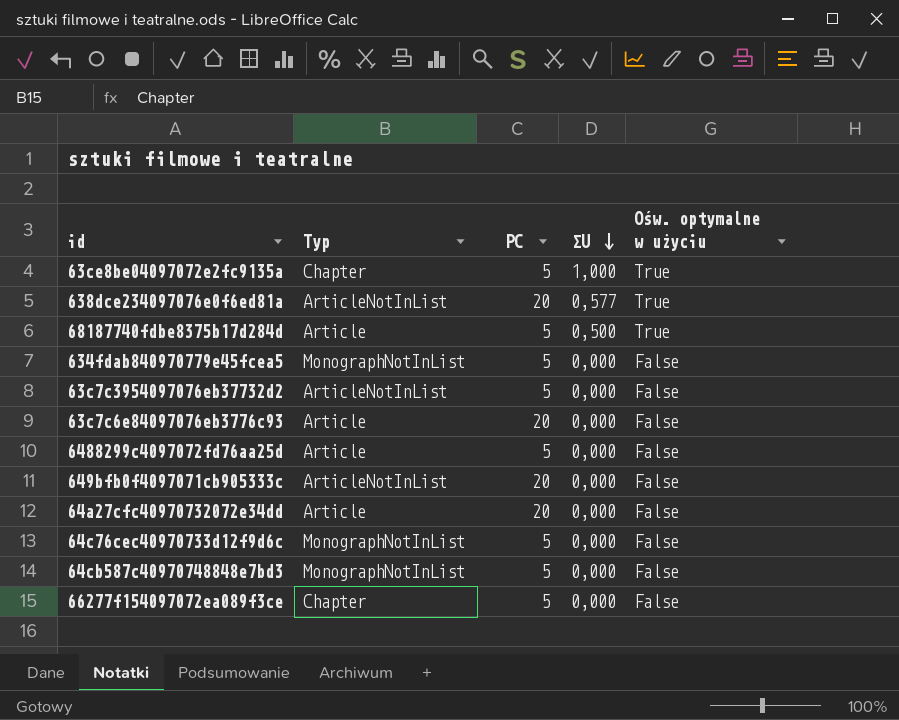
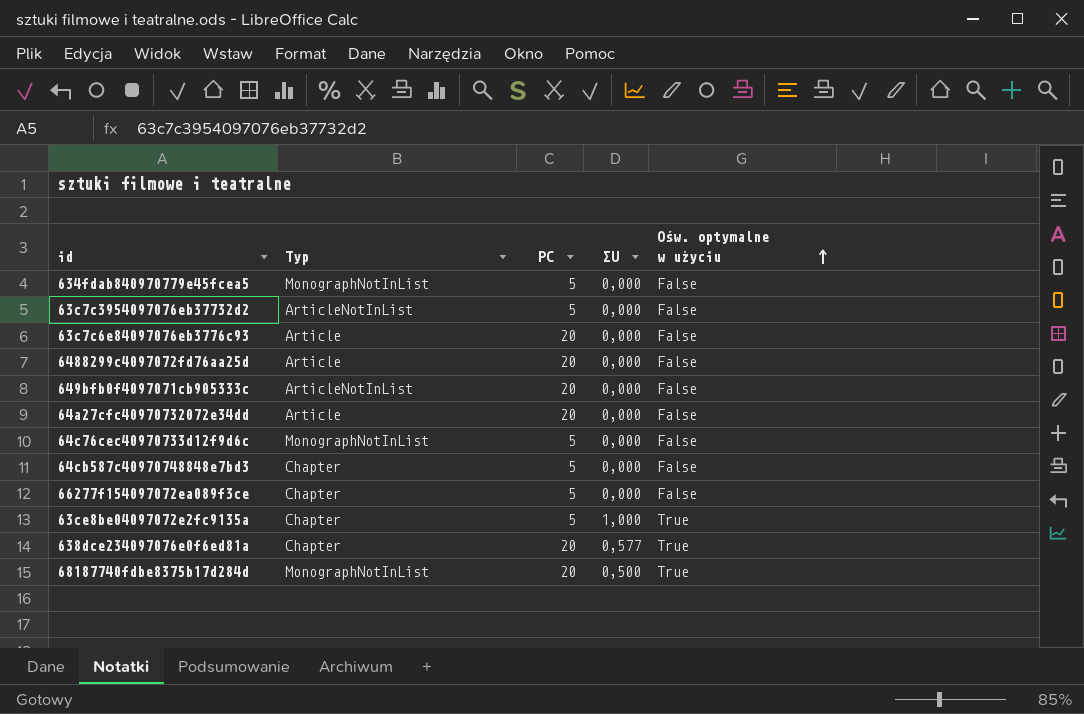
row order: ∑U descending -> Ośw. optymalne w użyciu ascending
6488299c4097072fd76aa25d | PC: 5 -> 20
64cb587c40970748848e7bd3 | Typ: MonographNotInList -> Chapter
638dce234097076e0f6ed81a | Typ: ArticleNotInList -> Chapter
68187740fdbe8375b17d284d | Typ: Article -> MonographNotInList
68187740fdbe8375b17d284d | PC: 5 -> 20

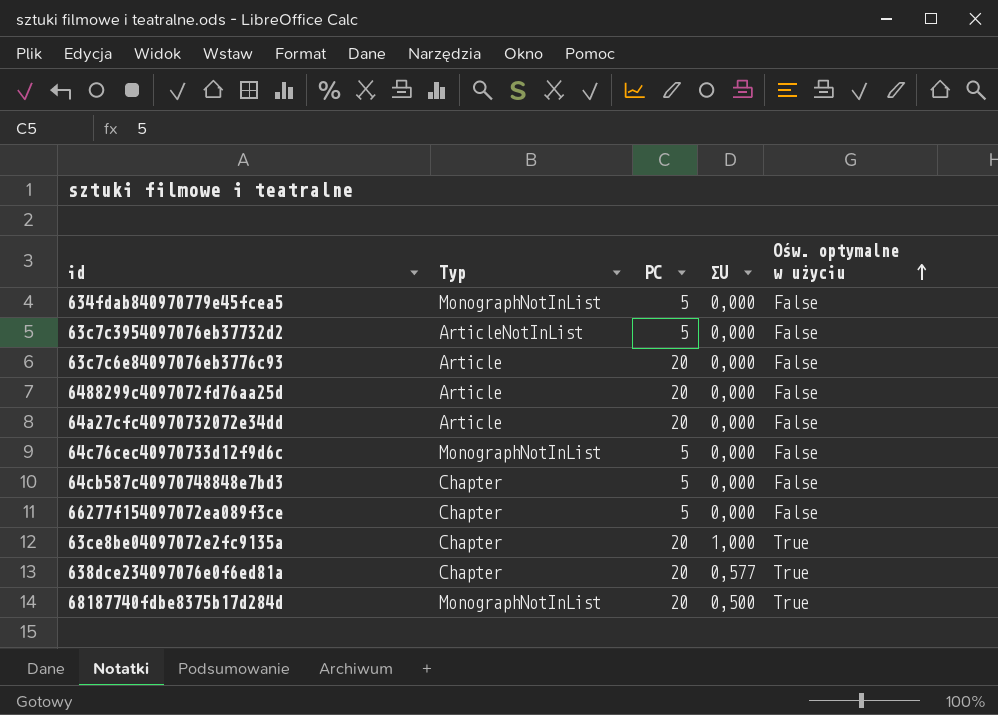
row 649bfb0f4097071cb905333c: ArticleNotInList | 20 | 0,000 | False -> none
63ce8be04097072e2fc9135a | PC: 5 -> 20

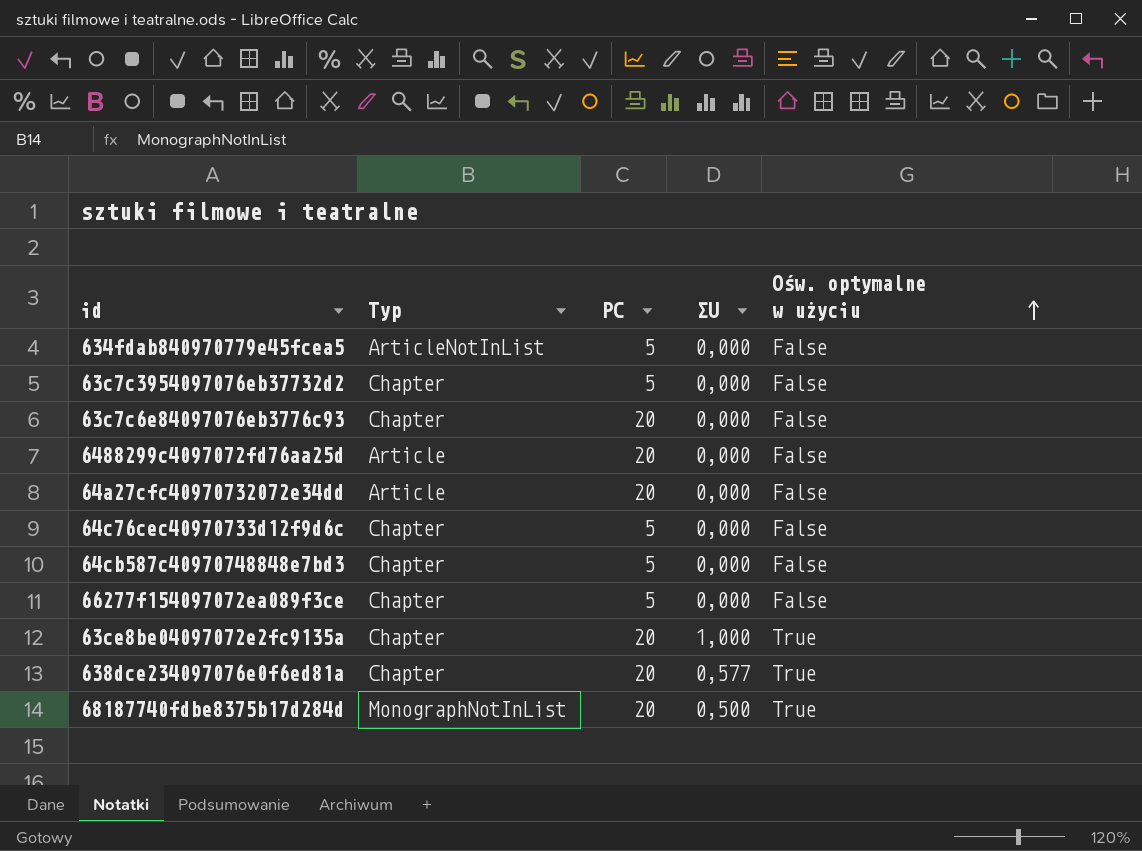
634fdab840970779e45fcea5 | Typ: MonographNotInList -> ArticleNotInList
63c7c3954097076eb37732d2 | Typ: ArticleNotInList -> Chapter
63c7c6e84097076eb3776c93 | Typ: Article -> Chapter
64c76cec40970733d12f9d6c | Typ: MonographNotInList -> Chapter

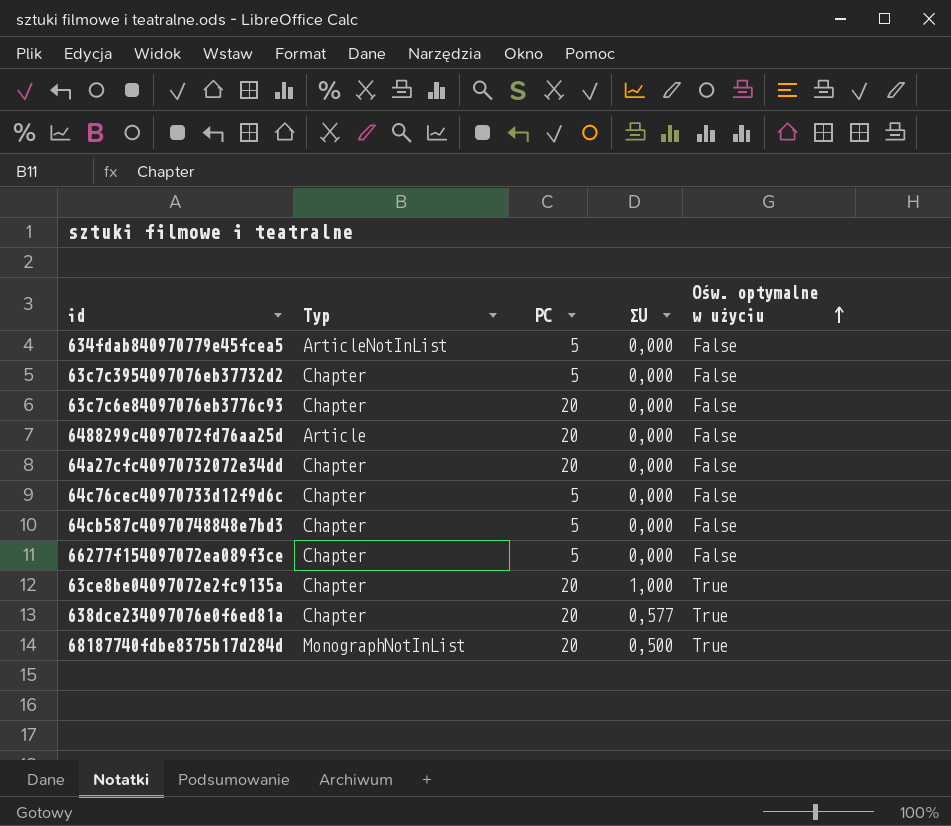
64a27cfc40970732072e34dd | Typ: Article -> Chapter

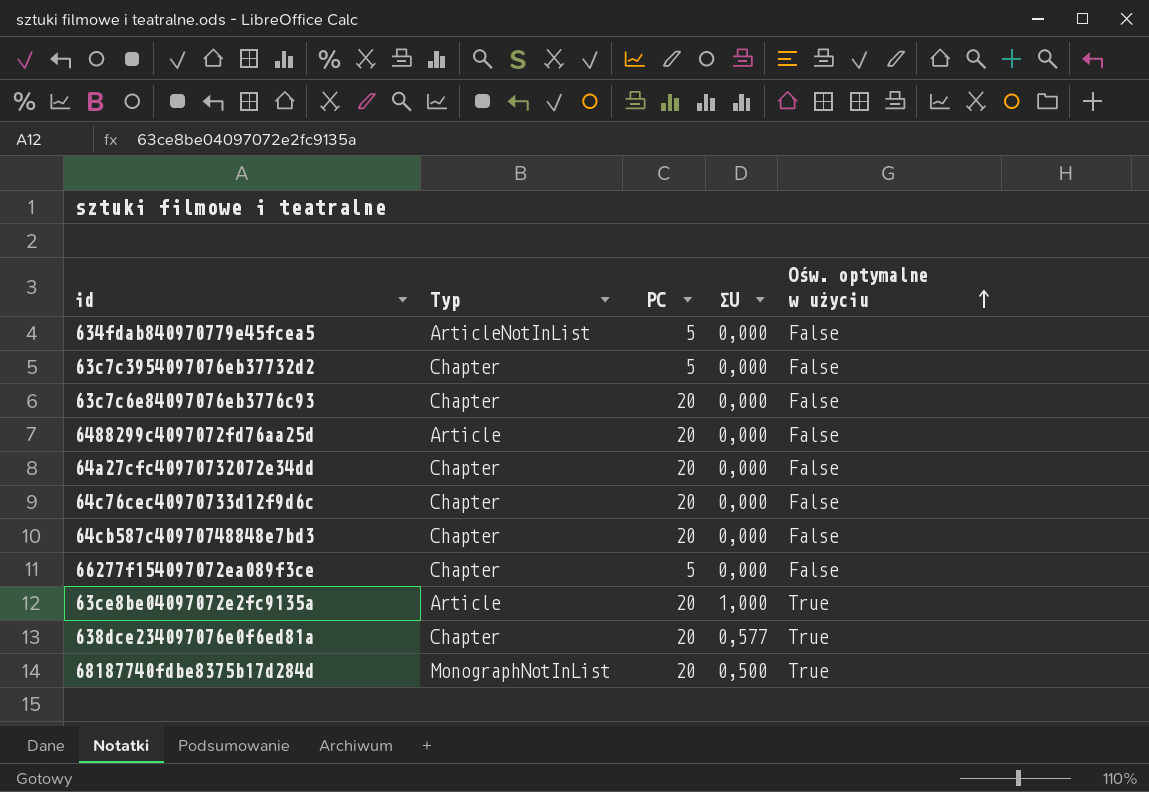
64c76cec40970733d12f9d6c | PC: 5 -> 20
64cb587c40970748848e7bd3 | PC: 5 -> 20
63ce8be04097072e2fc9135a | Typ: Chapter -> Article

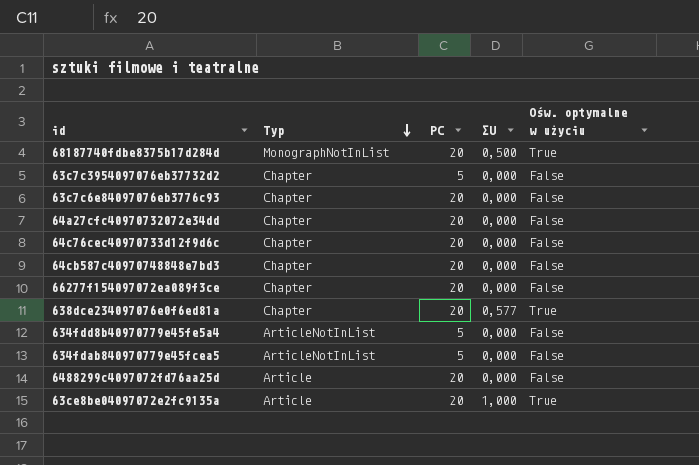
row order: Ośw. optymalne w użyciu ascending -> Typ descending
66277f154097072ea089f3ce | PC: 5 -> 20
row 634fdd8b40970779e45fe5a4: none -> ArticleNotInList | 5 | 0,000 | False

